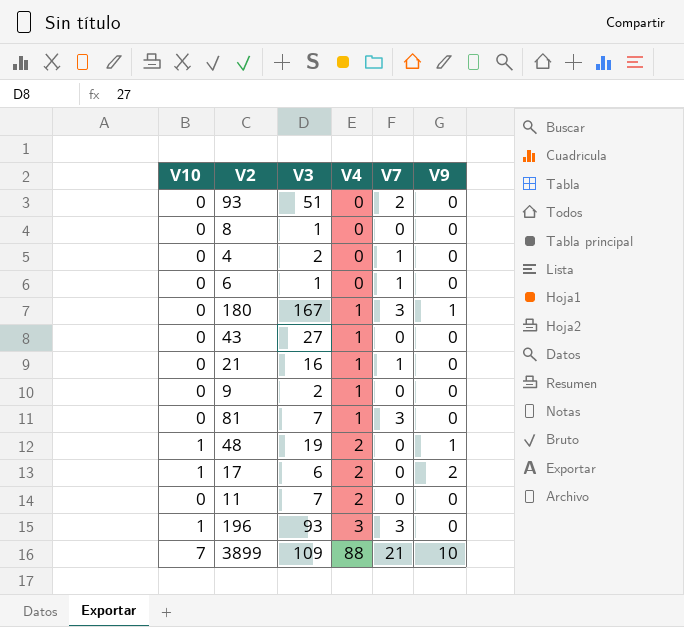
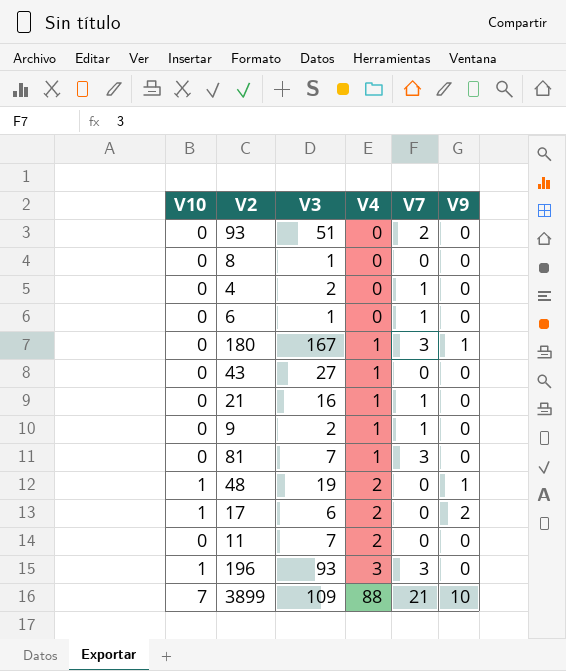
9 | V7: 0 -> 1

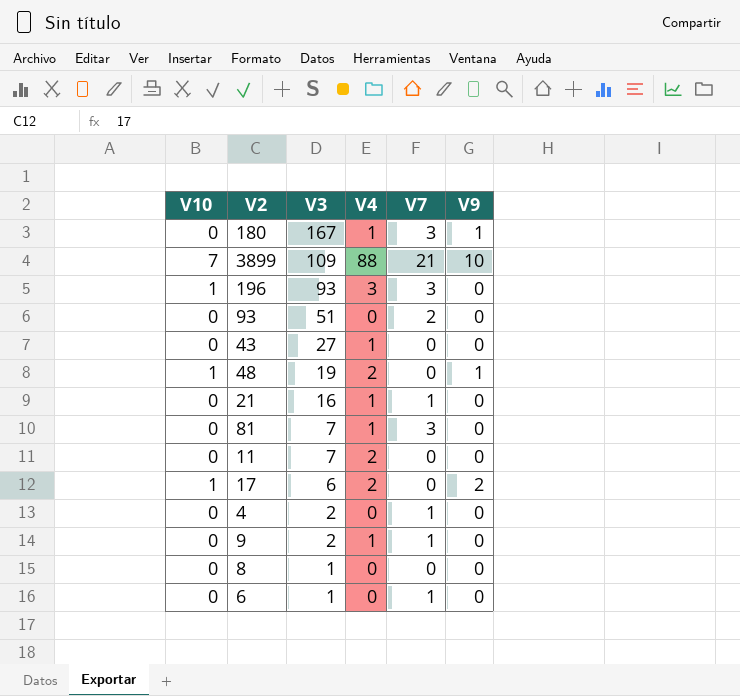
row order: V4 ascending -> V3 descending

